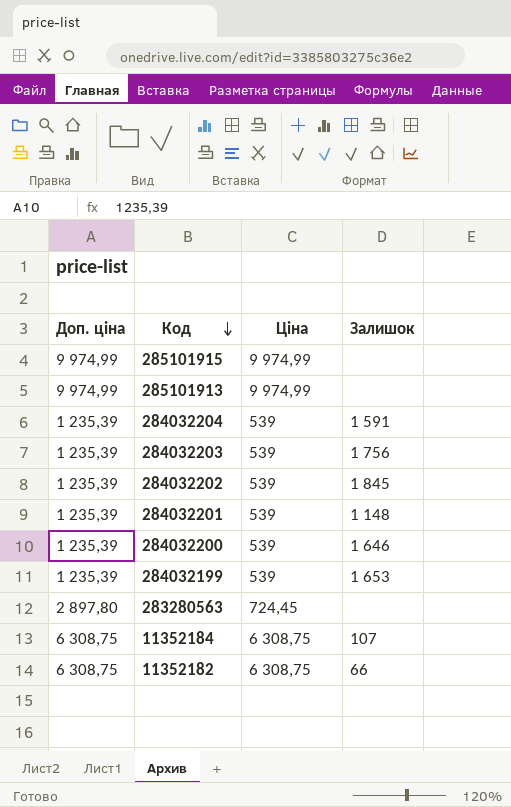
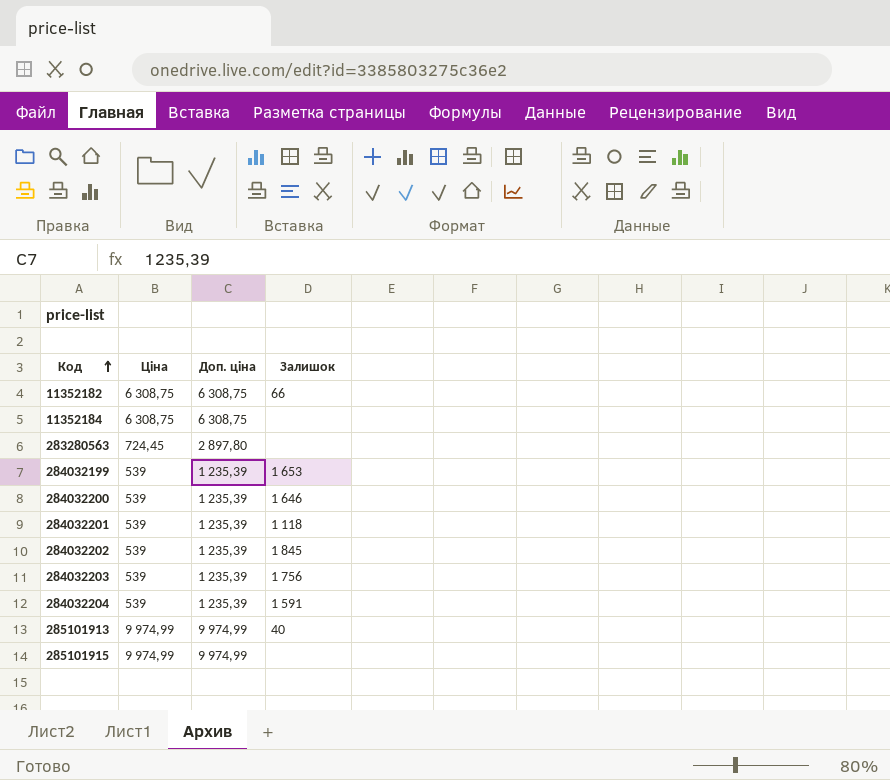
row order: Код descending -> Код ascending
column Доп. ціна | position: 1 -> 3
11352184 | Залишок: 107 -> none
284032201 | Залишок: 1 148 -> 1 118
285101913 | Залишок: none -> 40

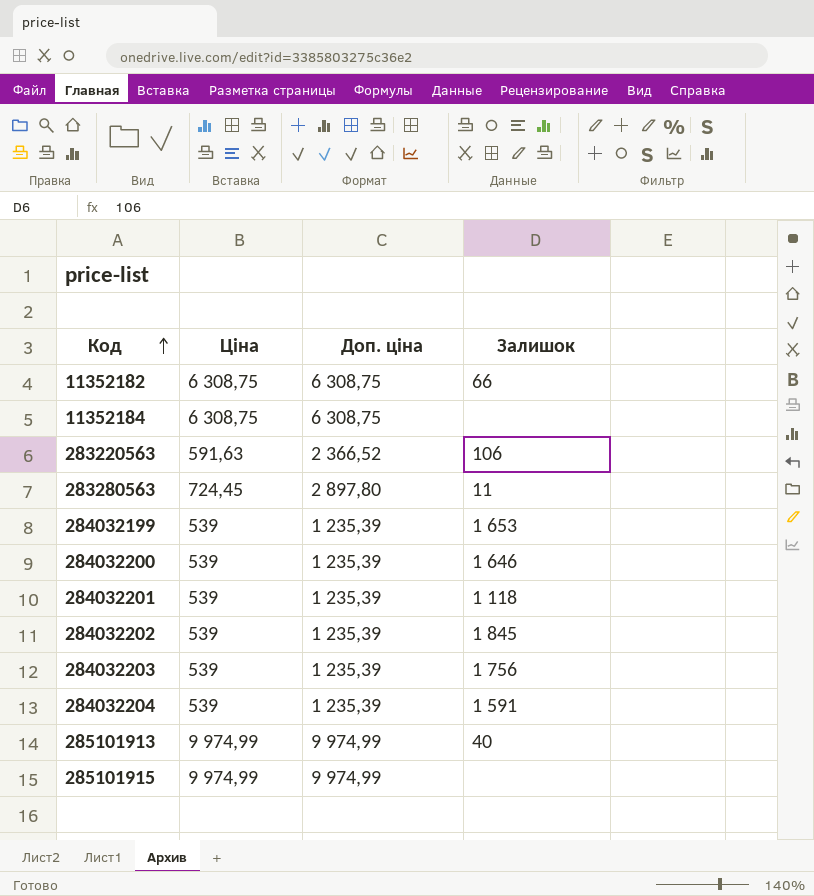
row 283220563: none -> 591,63 | 2 366,52 | 106
283280563 | Залишок: none -> 11

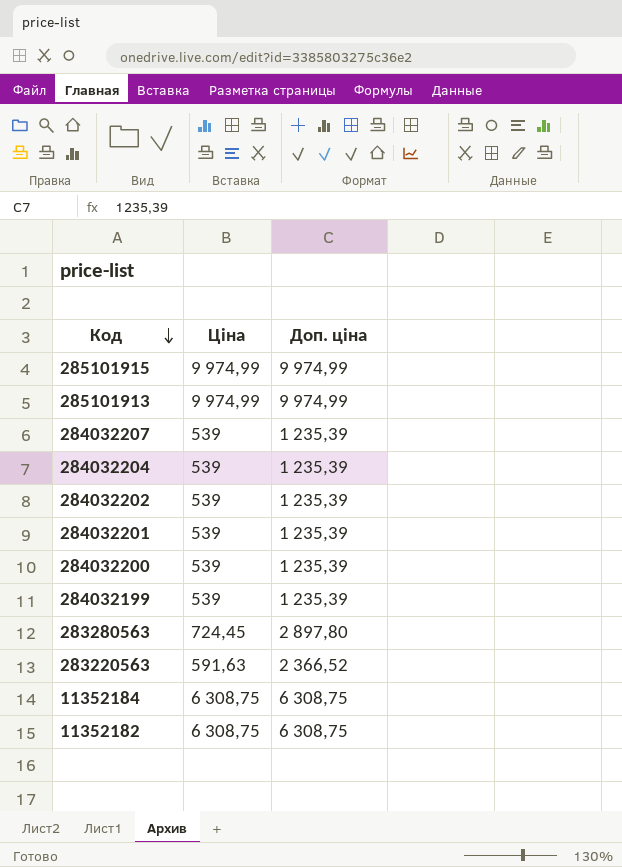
row order: Код ascending -> Код descending
column Залишок | position: 4 -> none
row 284032203: 539 | 1 235,39 | 1 756 -> none
row 284032207: none -> 539 | 1 235,39

